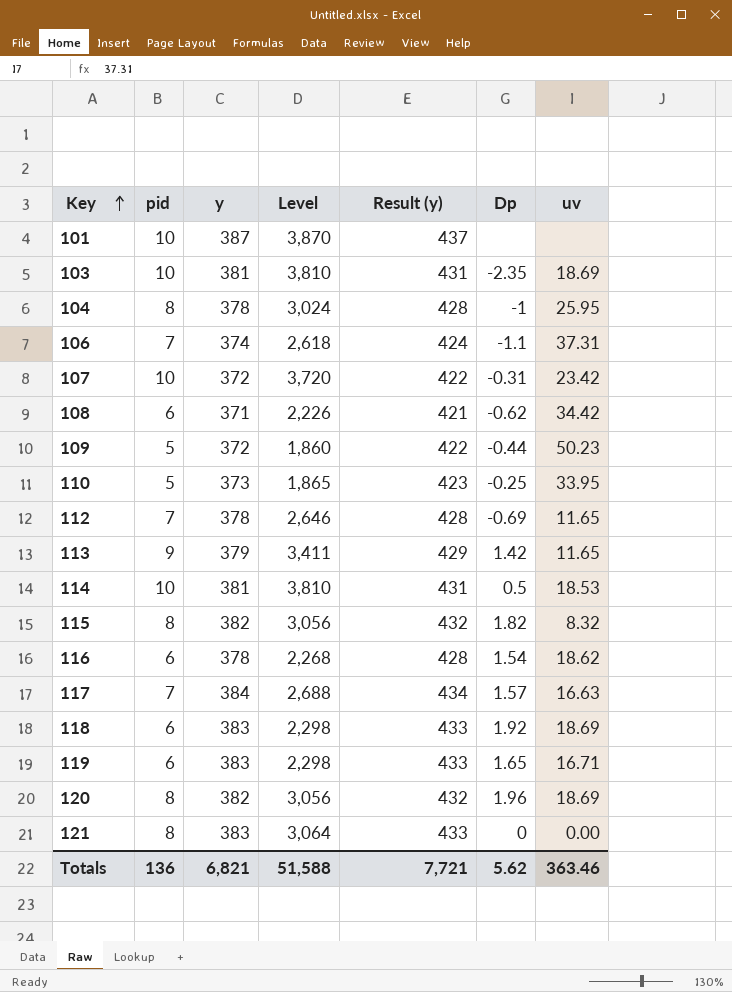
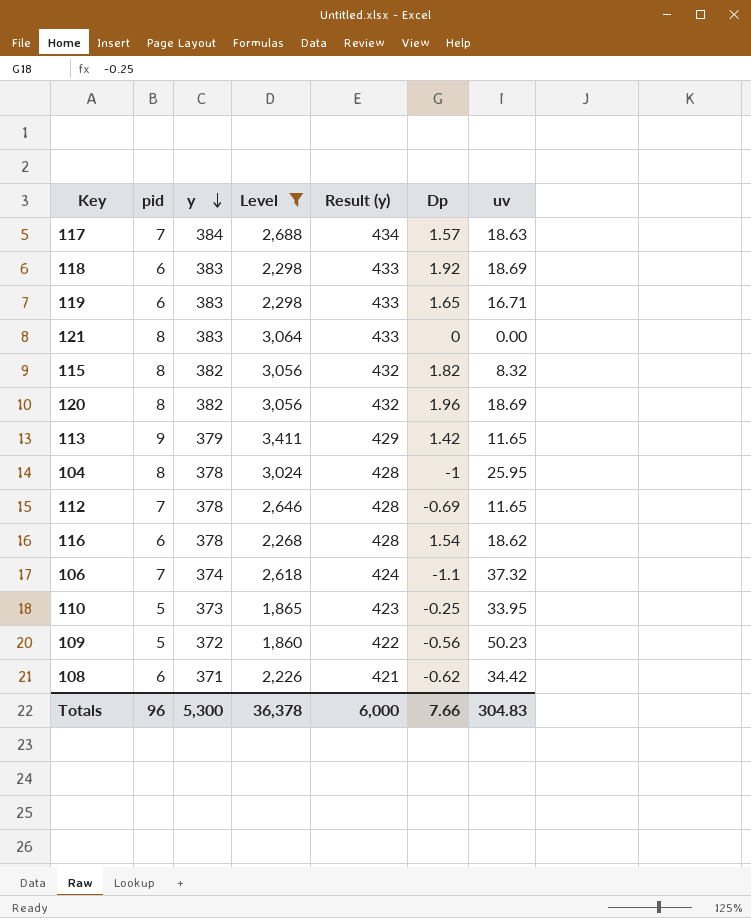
filter: none -> Level <= 3,411
row order: Key ascending -> y descending
117 | uv: 16.63 -> 18.63
106 | uv: 37.31 -> 37.32
109 | Dp: -0.44 -> -0.56
Totals | pid: 136 -> 96
Totals | y: 6,821 -> 5,300
Totals | Level: 51,588 -> 36,378
Totals | Result (y): 7,721 -> 6,000
Totals | Dp: 5.62 -> 7.66
Totals | uv: 363.46 -> 304.83

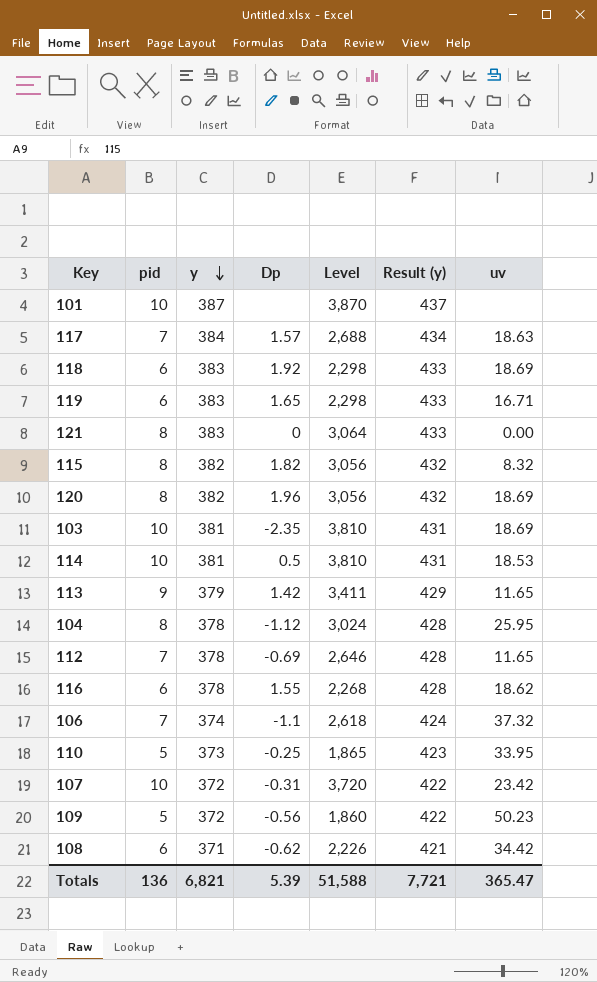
filter: Level <= 3,411 -> none
column Dp | position: 6 -> 4
104 | Dp: -1 -> -1.12
116 | Dp: 1.54 -> 1.55
Totals | pid: 96 -> 136
Totals | y: 5,300 -> 6,821
Totals | Dp: 7.66 -> 5.39
Totals | Level: 36,378 -> 51,588
Totals | Result (y): 6,000 -> 7,721
Totals | uv: 304.83 -> 365.47

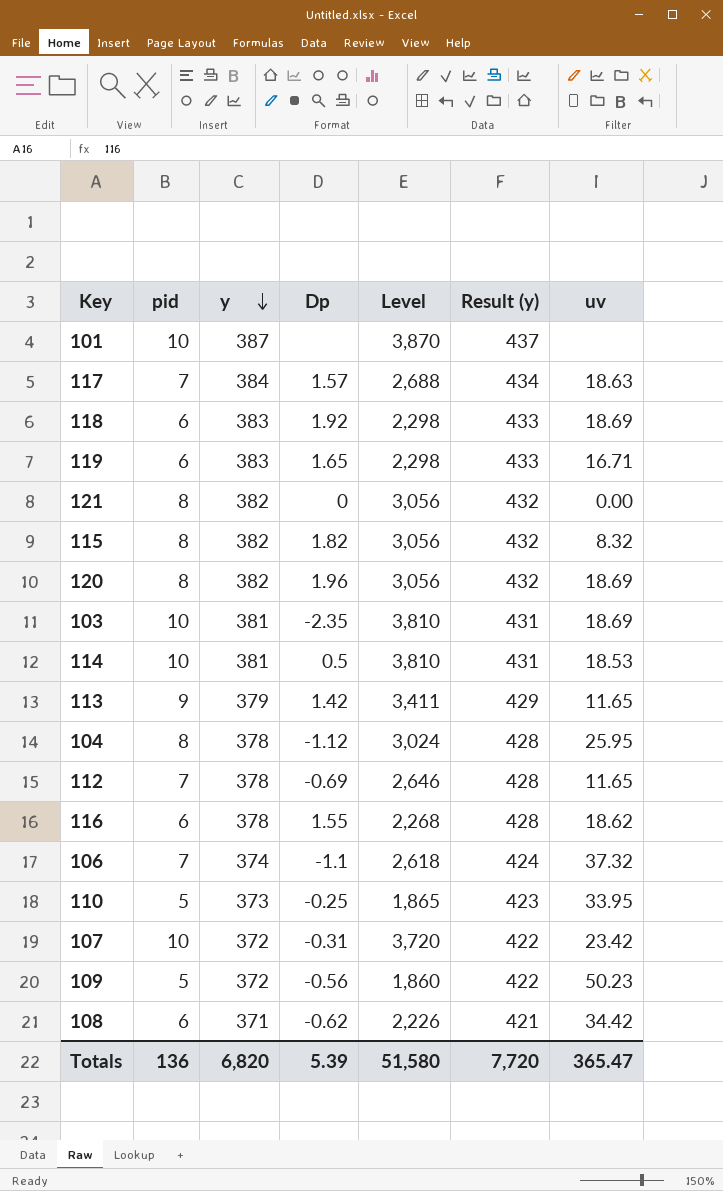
121 | y: 383 -> 382
121 | Level: 3,064 -> 3,056
121 | Result (y): 433 -> 432
Totals | y: 6,821 -> 6,820
Totals | Level: 51,588 -> 51,580
Totals | Result (y): 7,721 -> 7,720

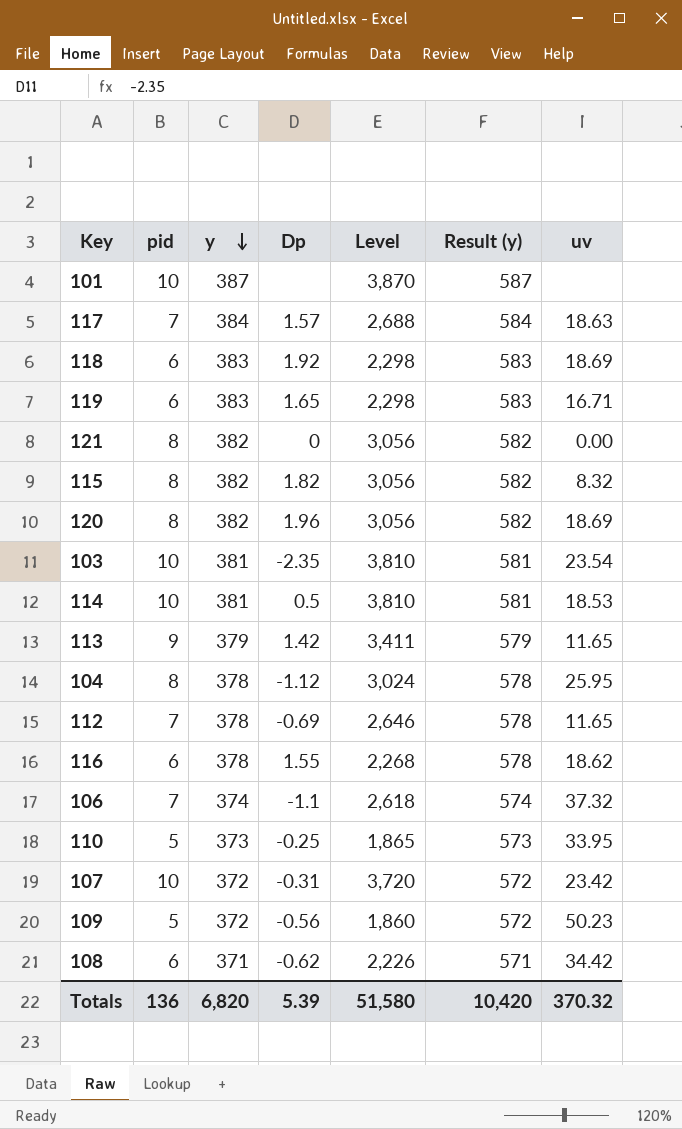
column Result (y) | formula: [y] + 50 -> [y] + 200
103 | uv: 18.69 -> 23.54
Totals | Result (y): 7,720 -> 10,420
Totals | uv: 365.47 -> 370.32

